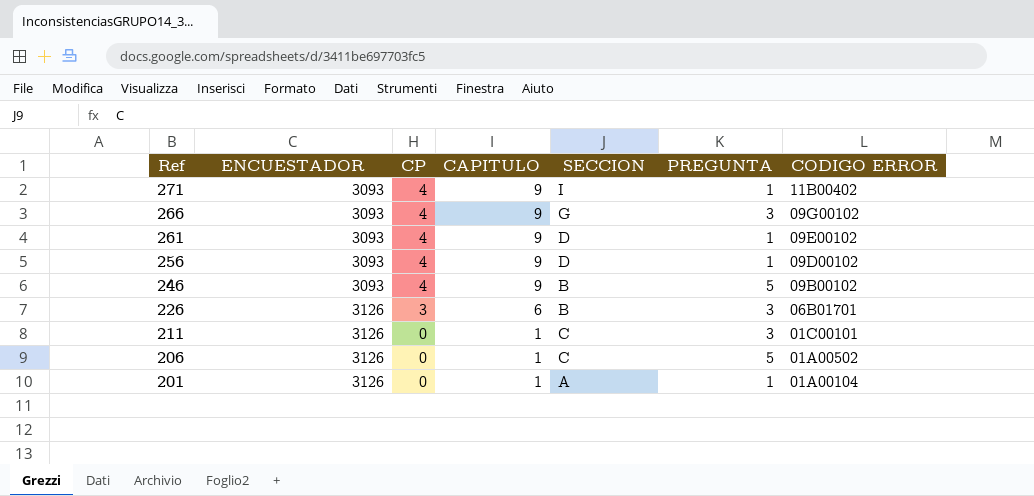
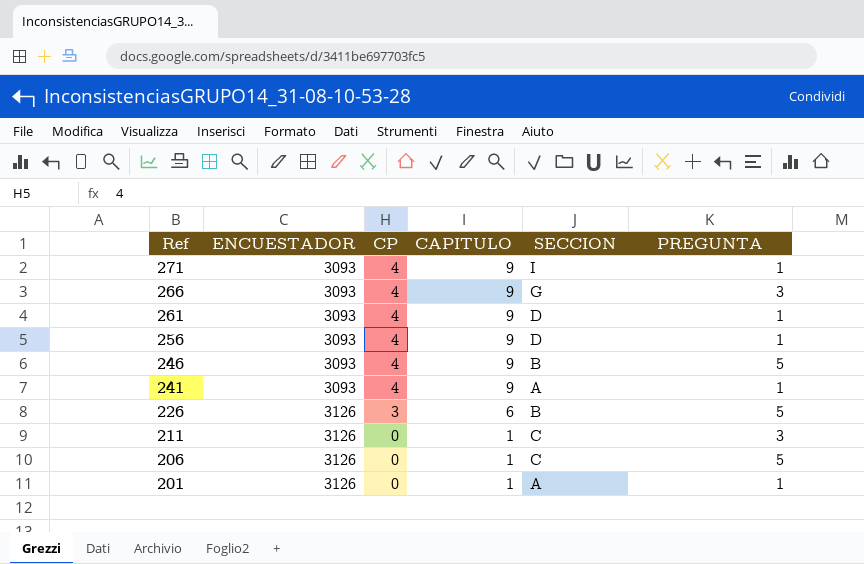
column CODIGO ERROR | position: 7 -> none
row 241: none -> 3093 | 4 | 9 | A | 1
226 | PREGUNTA: 3 -> 5

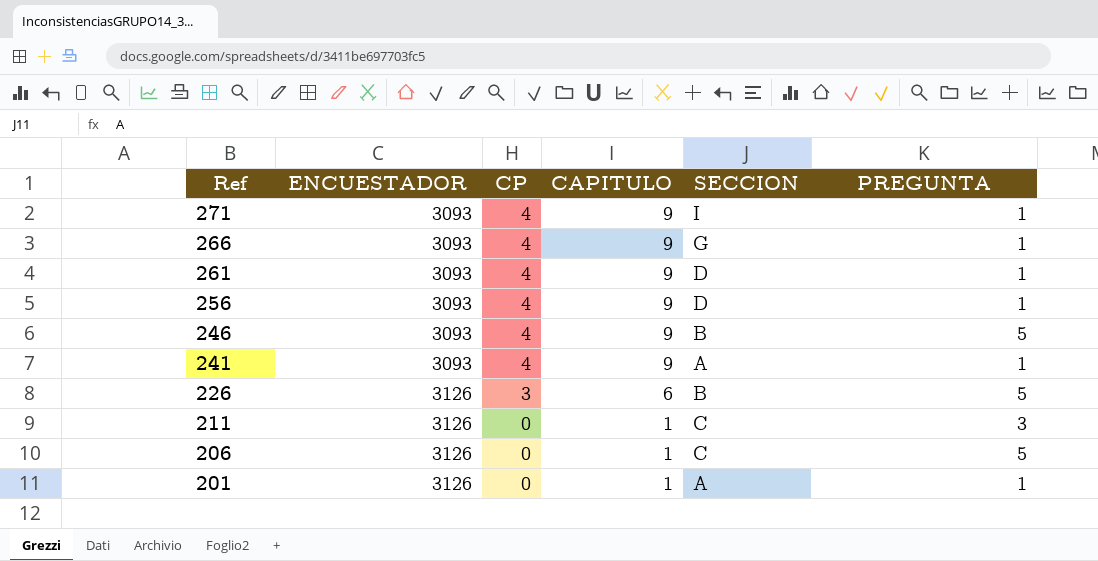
266 | PREGUNTA: 3 -> 1

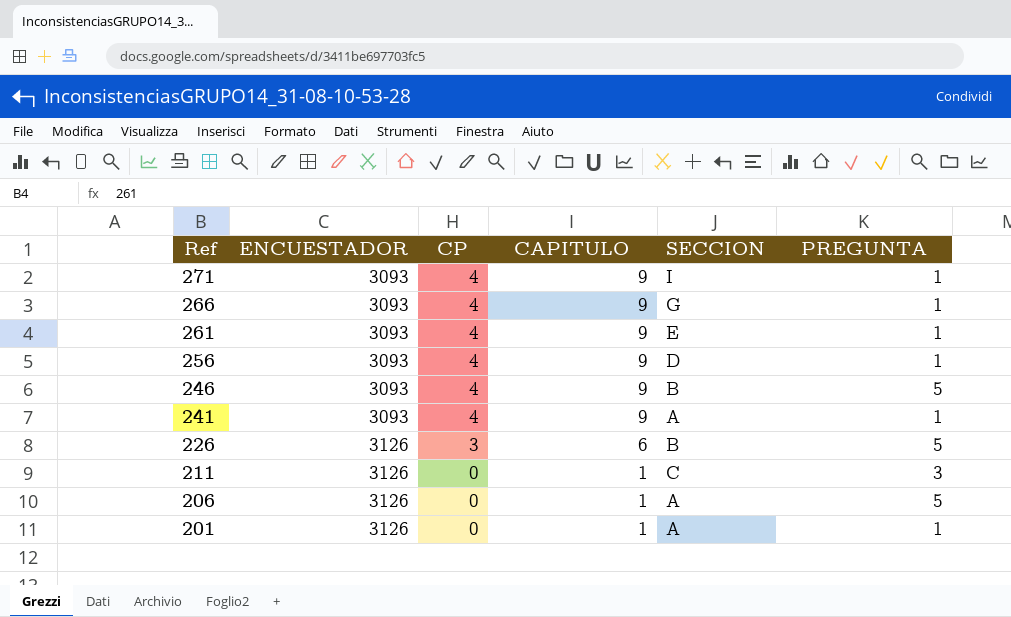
261 | SECCION: D -> E
206 | SECCION: C -> A

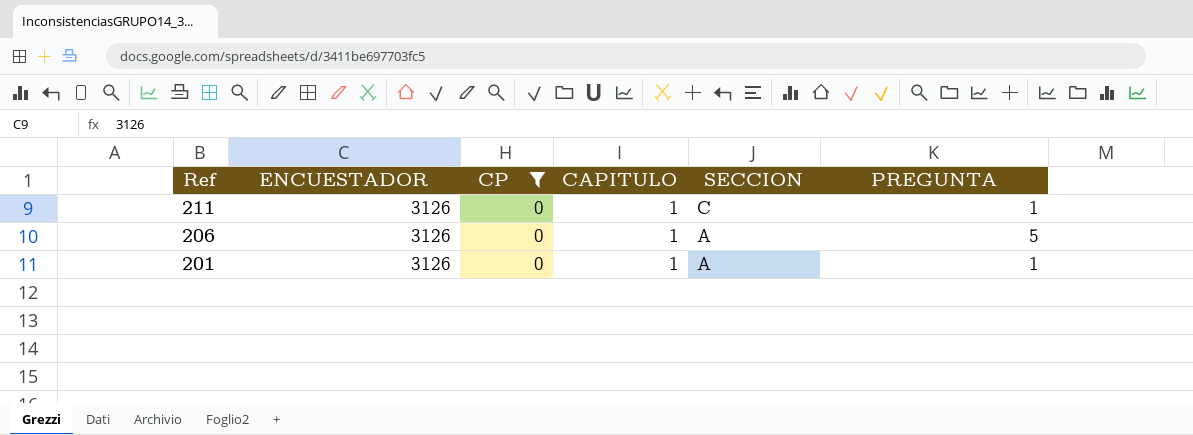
filter: none -> CP = 0
211 | PREGUNTA: 3 -> 1

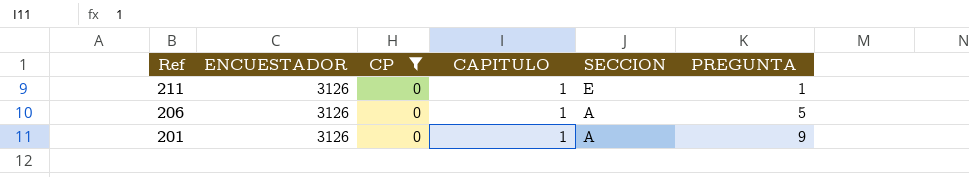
211 | SECCION: C -> E
201 | PREGUNTA: 1 -> 9

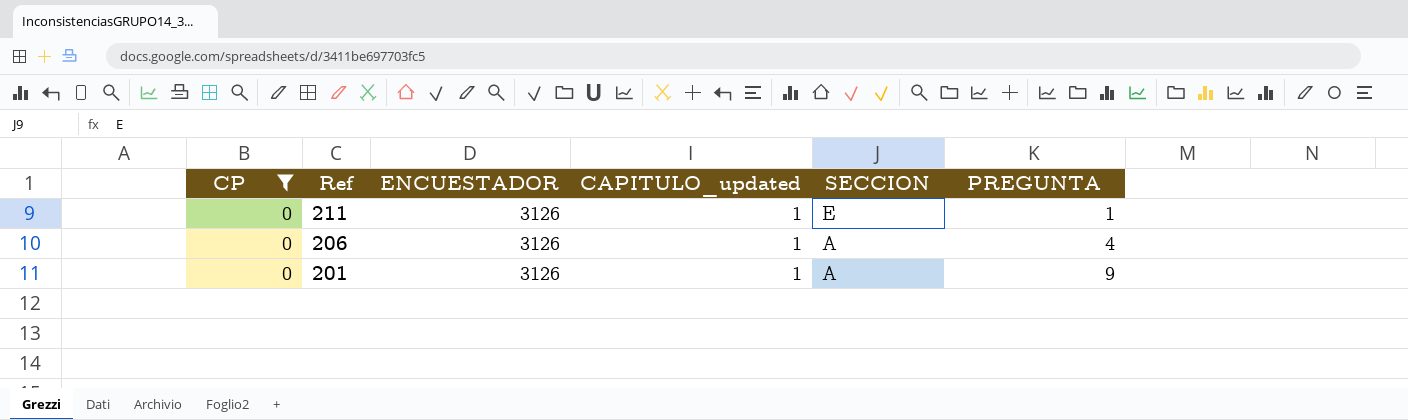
column CP | position: 3 -> 1
column name: CAPITULO -> CAPITULO_updated
206 | PREGUNTA: 5 -> 4

